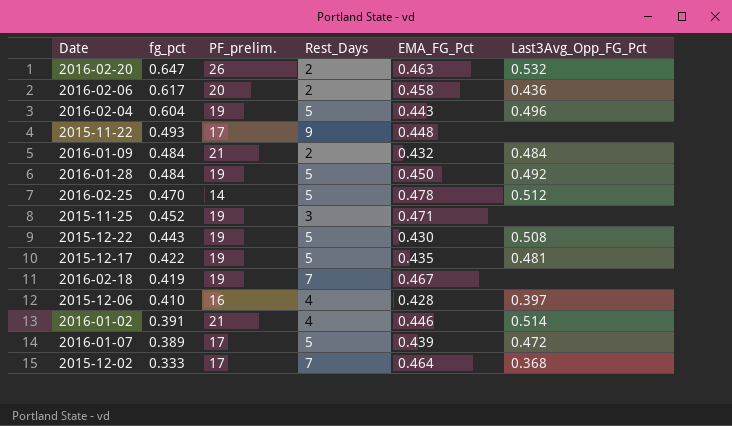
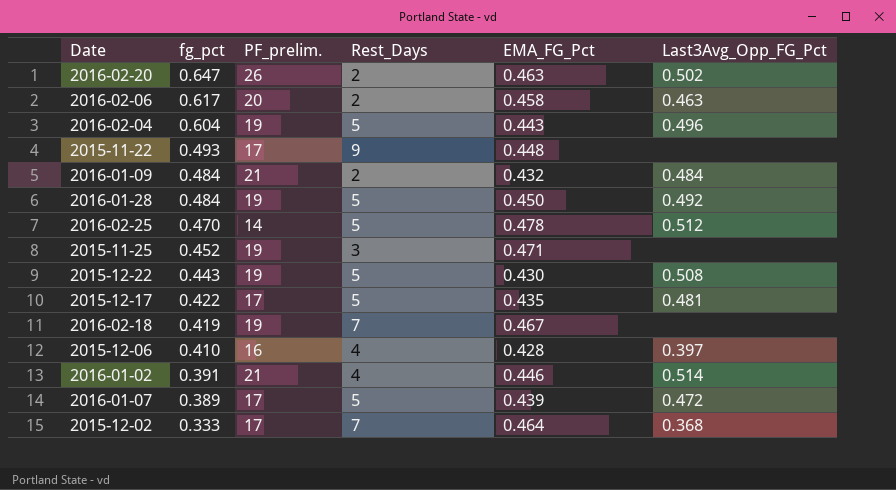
2016-02-20 | Last3Avg_Opp_FG_Pct: 0.532 -> 0.502
2016-02-06 | Last3Avg_Opp_FG_Pct: 0.436 -> 0.463
2015-12-17 | PF_prelim.: 19 -> 17

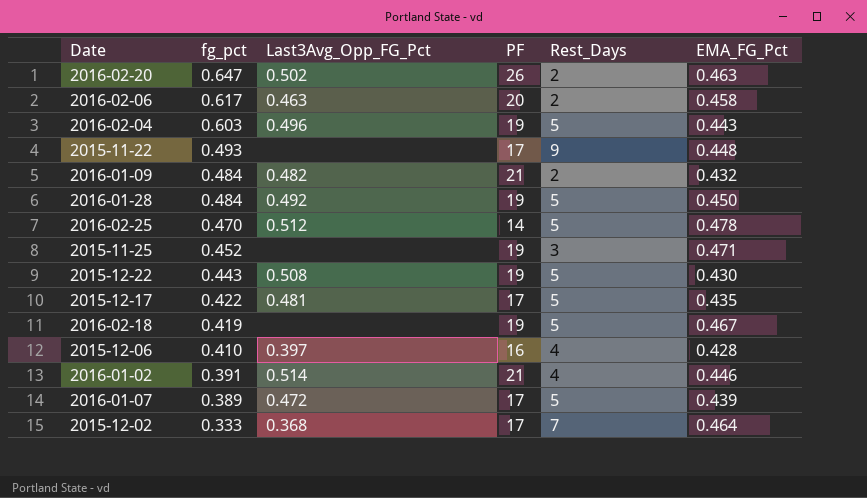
column Last3Avg_Opp_FG_Pct | position: 6 -> 3
column name: PF_prelim. -> PF
2016-02-04 | fg_pct: 0.604 -> 0.603
2016-01-09 | Last3Avg_Opp_FG_Pct: 0.484 -> 0.482
2016-02-18 | Rest_Days: 7 -> 5

